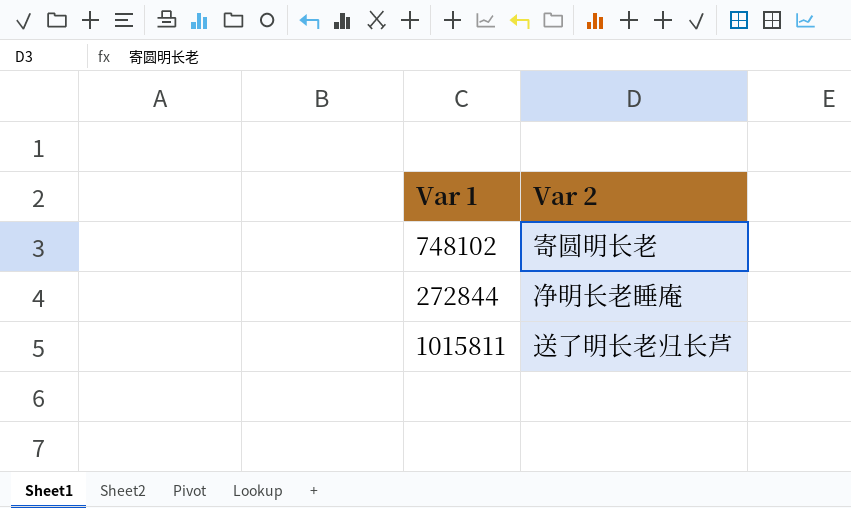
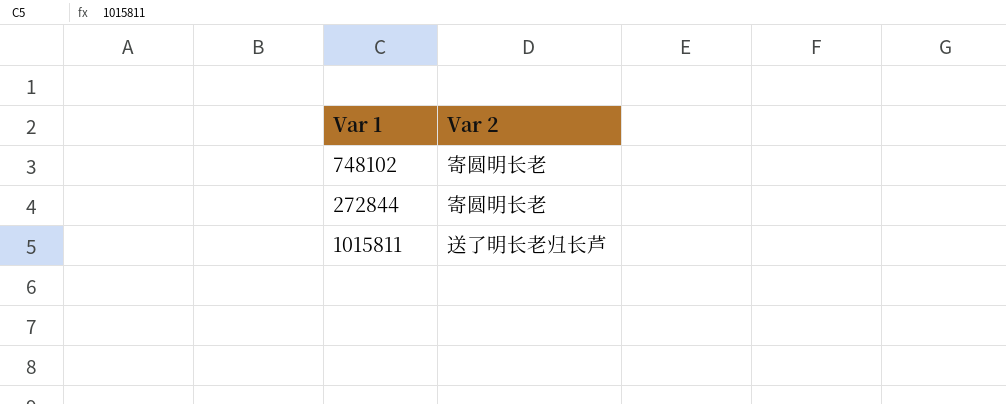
272844 | Var 2: 净明长老睡庵 -> 寄圆明长老

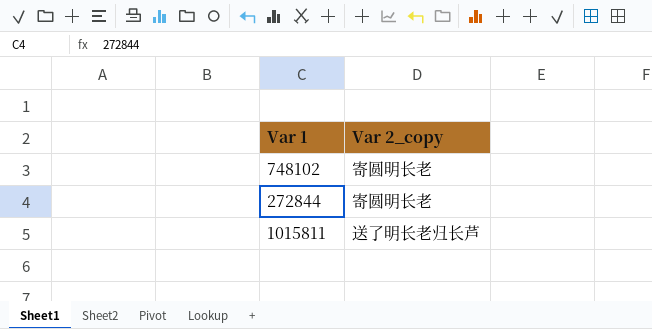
column name: Var 2 -> Var 2_copy

